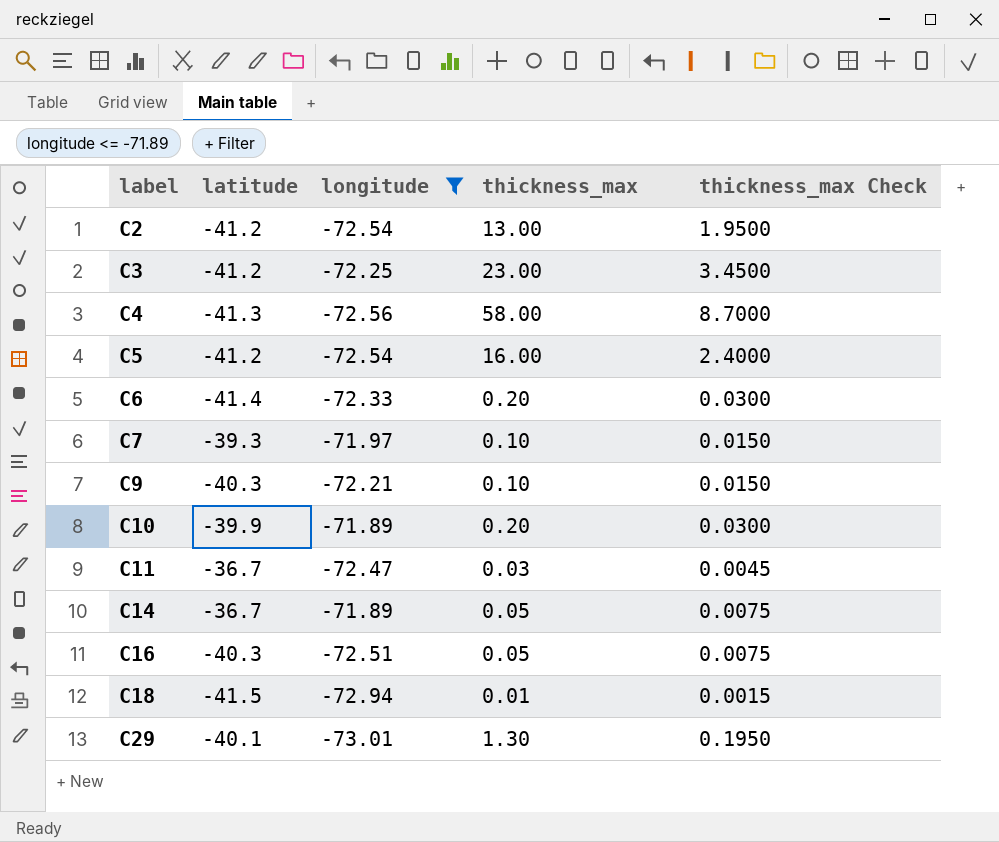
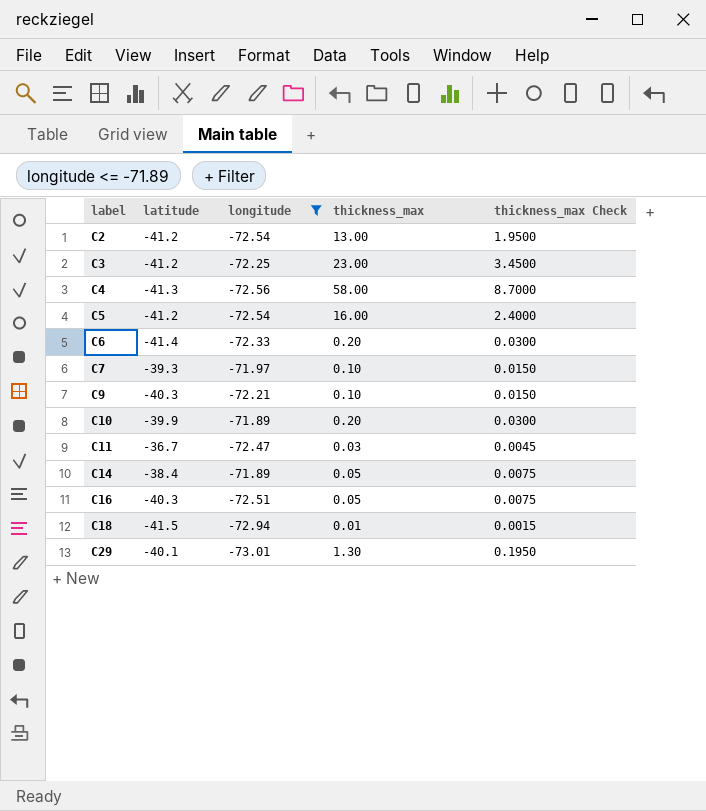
C14 | latitude: -36.7 -> -38.4

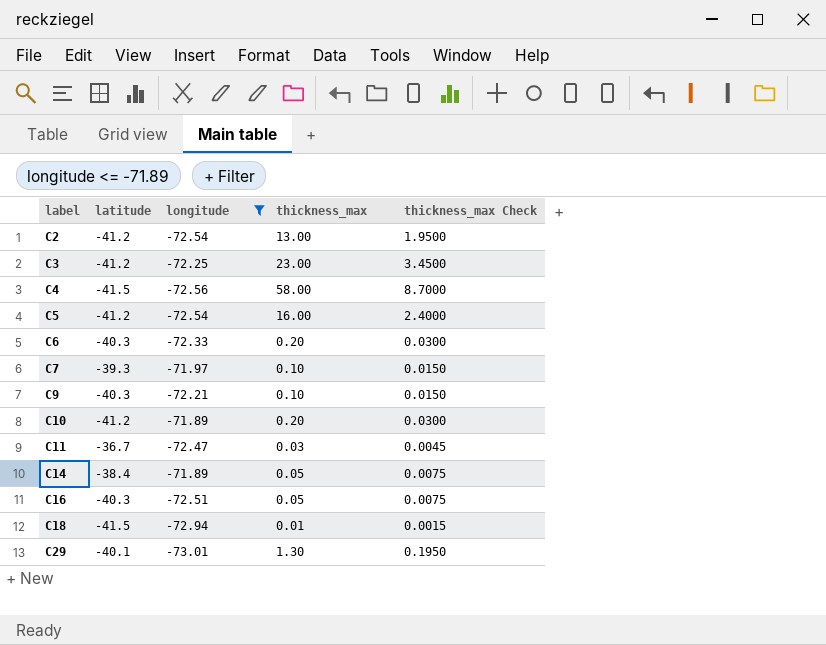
C4 | latitude: -41.3 -> -41.5
C6 | latitude: -41.4 -> -40.3
C10 | latitude: -39.9 -> -41.2

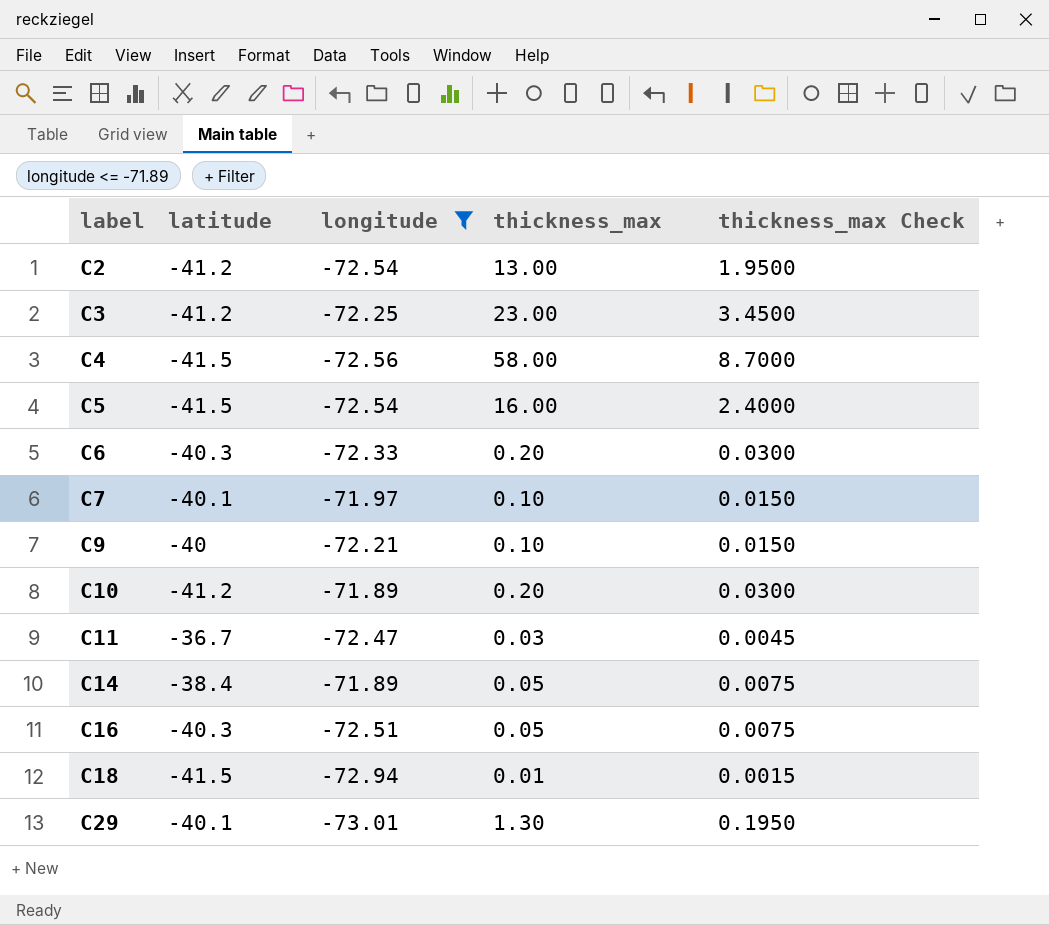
C5 | latitude: -41.2 -> -41.5
C7 | latitude: -39.3 -> -40.1
C9 | latitude: -40.3 -> -40

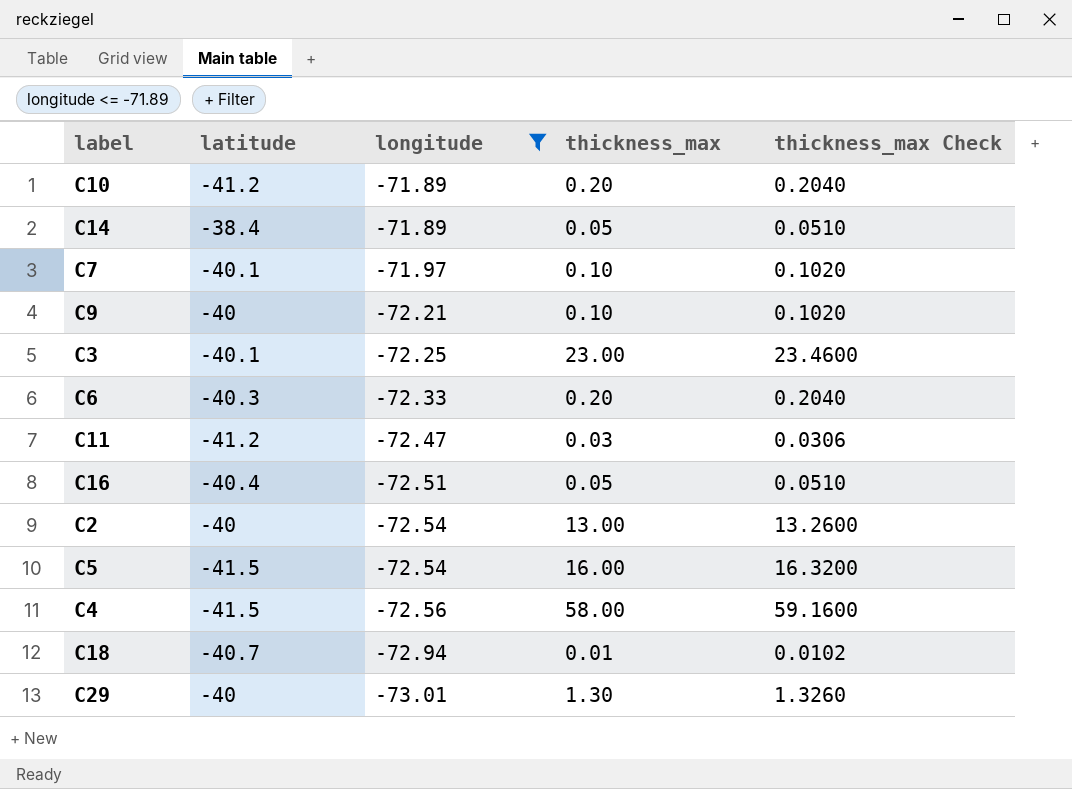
row order: label ascending -> longitude descending
column thickness_max Check | formula: [thickness_max] * 0.15 -> [thickness_max] * 1.02
C3 | latitude: -41.2 -> -40.1
C11 | latitude: -36.7 -> -41.2
C16 | latitude: -40.3 -> -40.4
C2 | latitude: -41.2 -> -40
C18 | latitude: -41.5 -> -40.7
C29 | latitude: -40.1 -> -40

